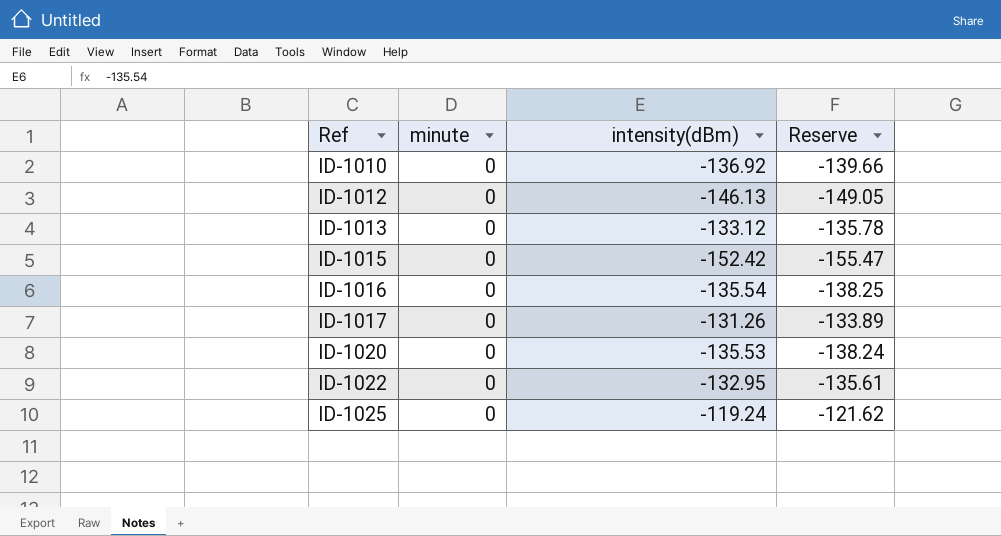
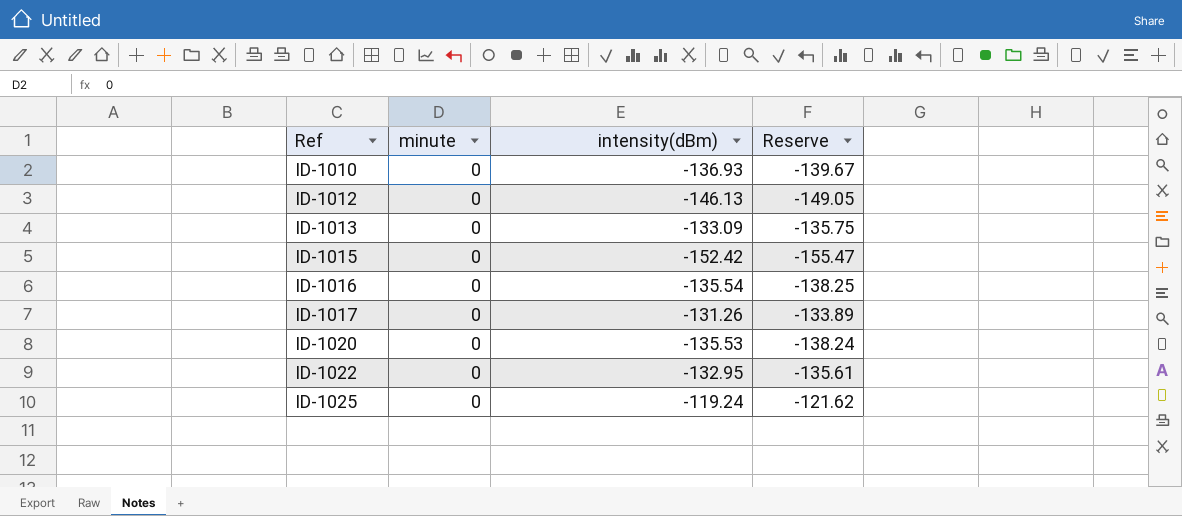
ID-1010 | intensity(dBm): -136.92 -> -136.93
ID-1010 | Reserve: -139.66 -> -139.67
ID-1013 | intensity(dBm): -133.12 -> -133.09
ID-1013 | Reserve: -135.78 -> -135.75

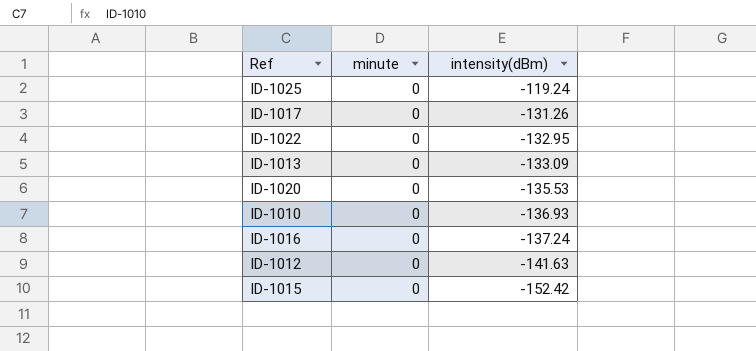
row order: Ref ascending -> intensity(dBm) descending
column Reserve | formula: [intensity(dBm)] * 1.02 -> none
ID-1016 | intensity(dBm): -135.54 -> -137.24
ID-1012 | intensity(dBm): -146.13 -> -141.63

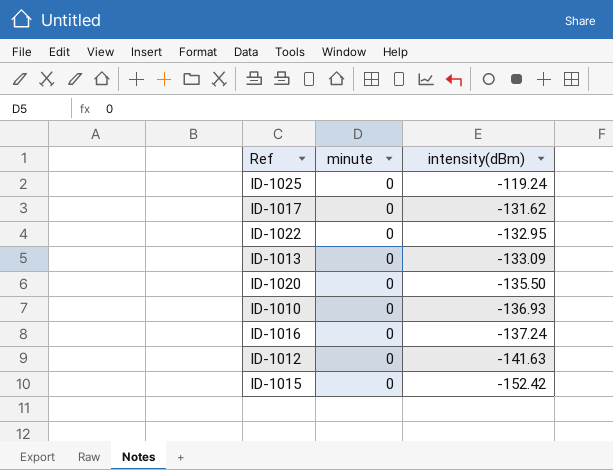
ID-1017 | intensity(dBm): -131.26 -> -131.62
ID-1020 | intensity(dBm): -135.53 -> -135.50

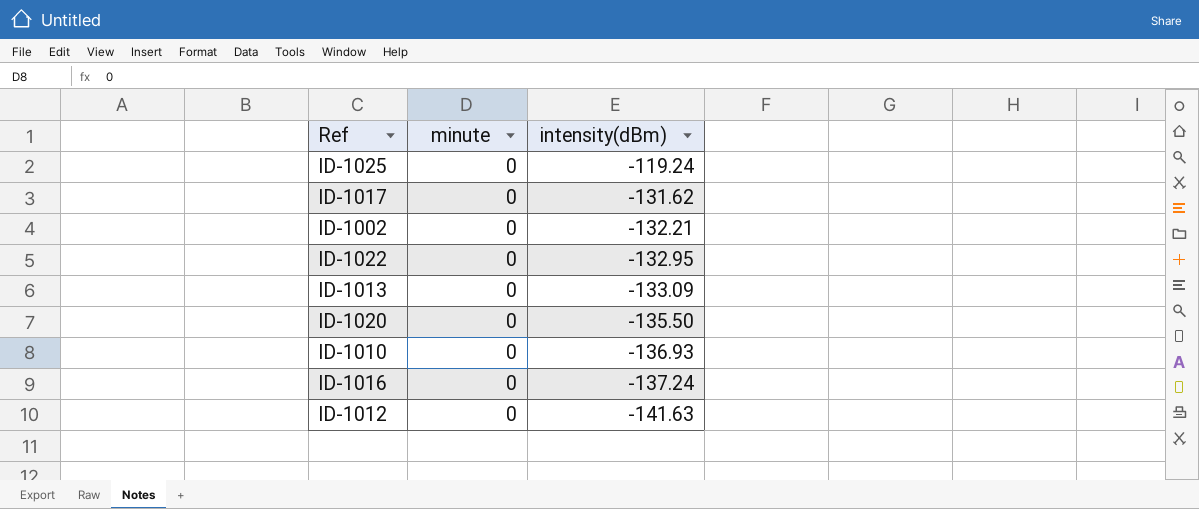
row ID-1015: 0 | -152.42 -> none
row ID-1002: none -> 0 | -132.21

